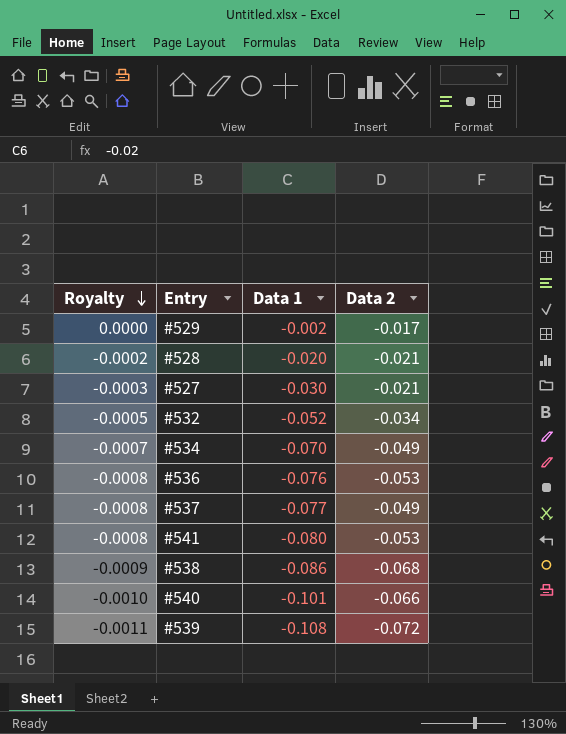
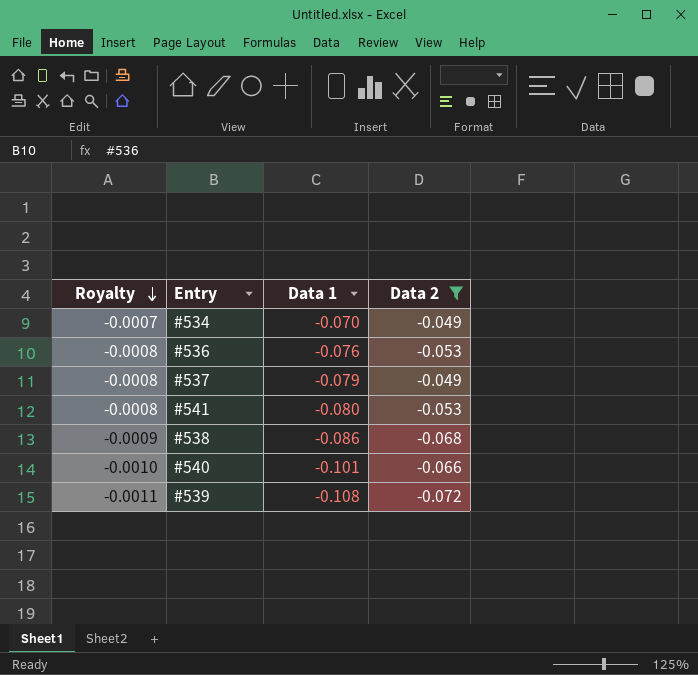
filter: none -> Data 2 <= -0.049
#537 | Data 1: -0.077 -> -0.079

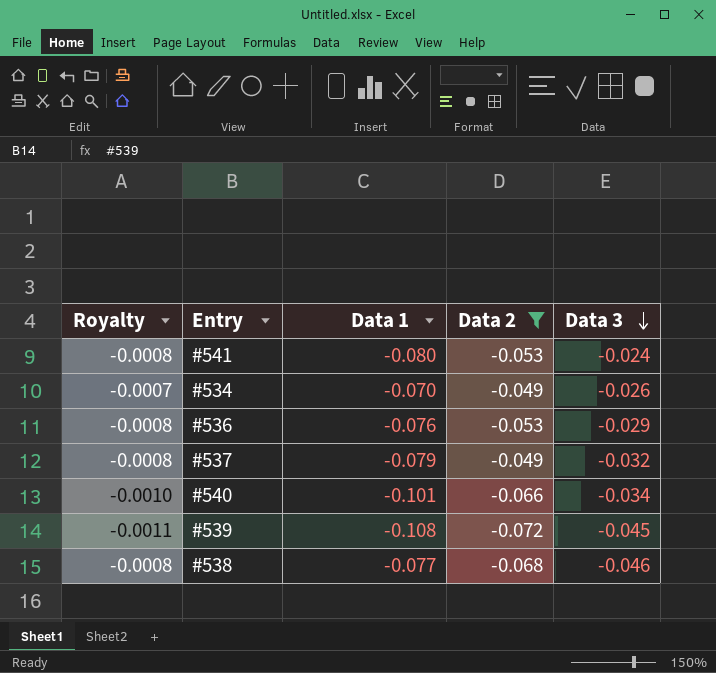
row order: Royalty descending -> Data 3 descending
column Data 3 | position: none -> 5
#538 | Royalty: -0.0009 -> -0.0008
#538 | Data 1: -0.086 -> -0.077

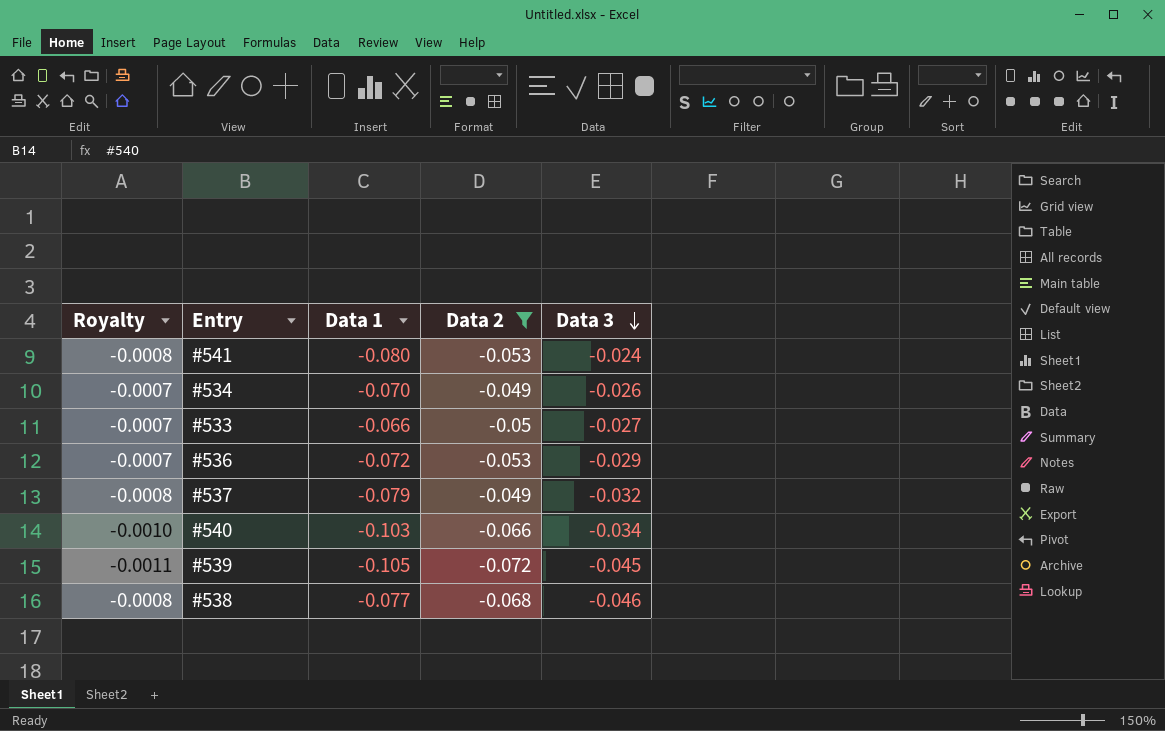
row #533: none -> -0.0007 | -0.066 | -0.05 | -0.027
#536 | Royalty: -0.0008 -> -0.0007
#536 | Data 1: -0.076 -> -0.072
#540 | Data 1: -0.101 -> -0.103
#539 | Data 1: -0.108 -> -0.105

